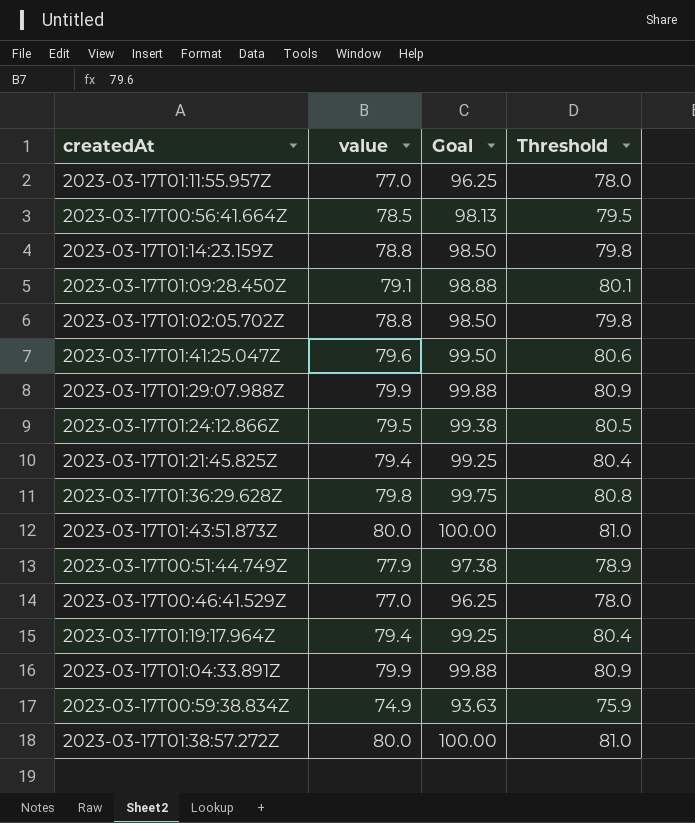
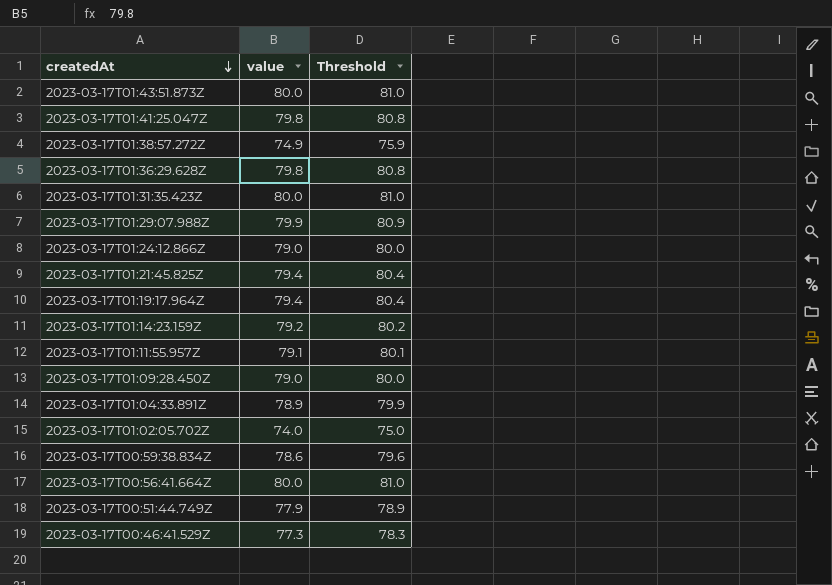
row order: none -> createdAt descending
column Goal | formula: [value] * 1.25 -> none
2023-03-17T01:41:25.047Z | value: 79.6 -> 79.8
2023-03-17T01:41:25.047Z | Threshold: 80.6 -> 80.8
2023-03-17T01:38:57.272Z | value: 80.0 -> 74.9
2023-03-17T01:38:57.272Z | Threshold: 81.0 -> 75.9
row 2023-03-17T01:31:35.423Z: none -> 80.0 | 81.0
2023-03-17T01:24:12.866Z | value: 79.5 -> 79.0
2023-03-17T01:24:12.866Z | Threshold: 80.5 -> 80.0
2023-03-17T01:14:23.159Z | value: 78.8 -> 79.2
2023-03-17T01:14:23.159Z | Threshold: 79.8 -> 80.2
2023-03-17T01:11:55.957Z | value: 77.0 -> 79.1
2023-03-17T01:11:55.957Z | Threshold: 78.0 -> 80.1
2023-03-17T01:09:28.450Z | value: 79.1 -> 79.0
2023-03-17T01:09:28.450Z | Threshold: 80.1 -> 80.0
2023-03-17T01:04:33.891Z | value: 79.9 -> 78.9
2023-03-17T01:04:33.891Z | Threshold: 80.9 -> 79.9
2023-03-17T01:02:05.702Z | value: 78.8 -> 74.0
2023-03-17T01:02:05.702Z | Threshold: 79.8 -> 75.0
2023-03-17T00:59:38.834Z | value: 74.9 -> 78.6
2023-03-17T00:59:38.834Z | Threshold: 75.9 -> 79.6
2023-03-17T00:56:41.664Z | value: 78.5 -> 80.0
2023-03-17T00:56:41.664Z | Threshold: 79.5 -> 81.0
2023-03-17T00:46:41.529Z | value: 77.0 -> 77.3
2023-03-17T00:46:41.529Z | Threshold: 78.0 -> 78.3

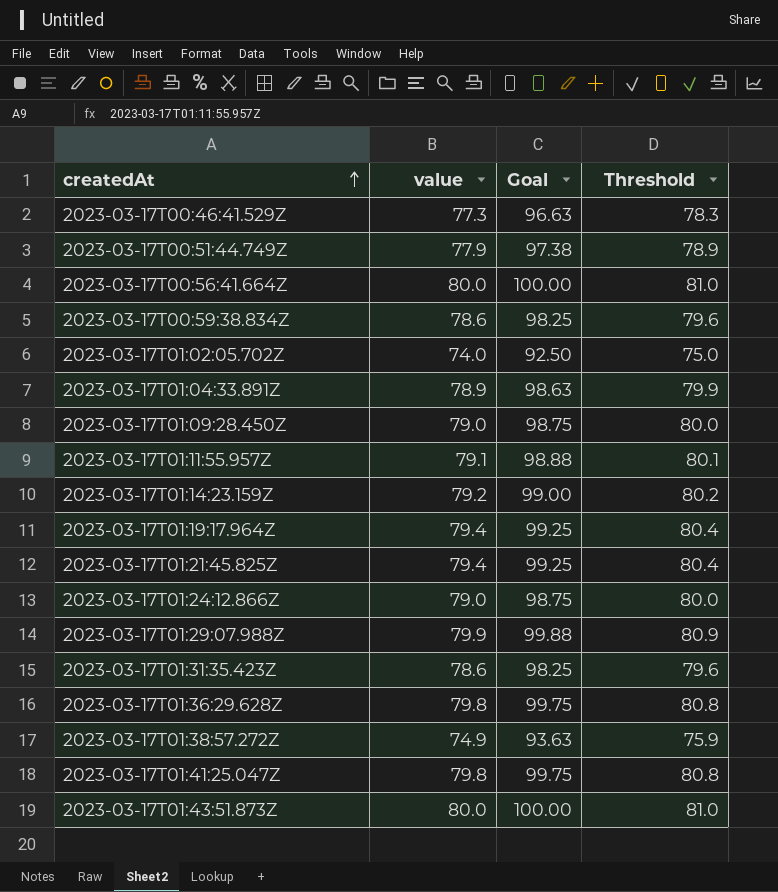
row order: createdAt descending -> createdAt ascending
column Goal | formula: none -> [value] * 1.25
2023-03-17T01:31:35.423Z | value: 80.0 -> 78.6
2023-03-17T01:31:35.423Z | Threshold: 81.0 -> 79.6

